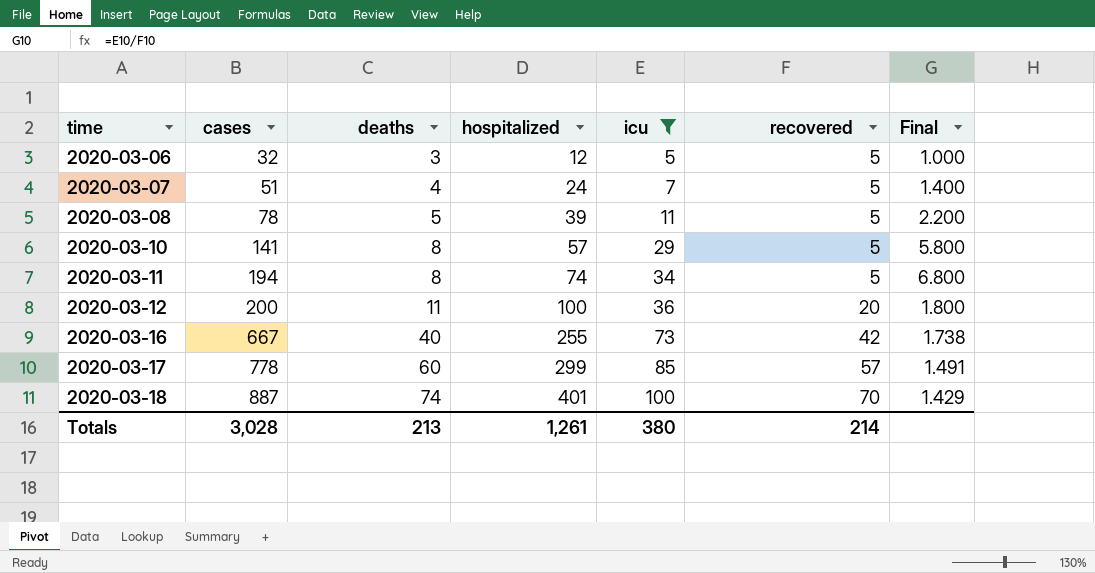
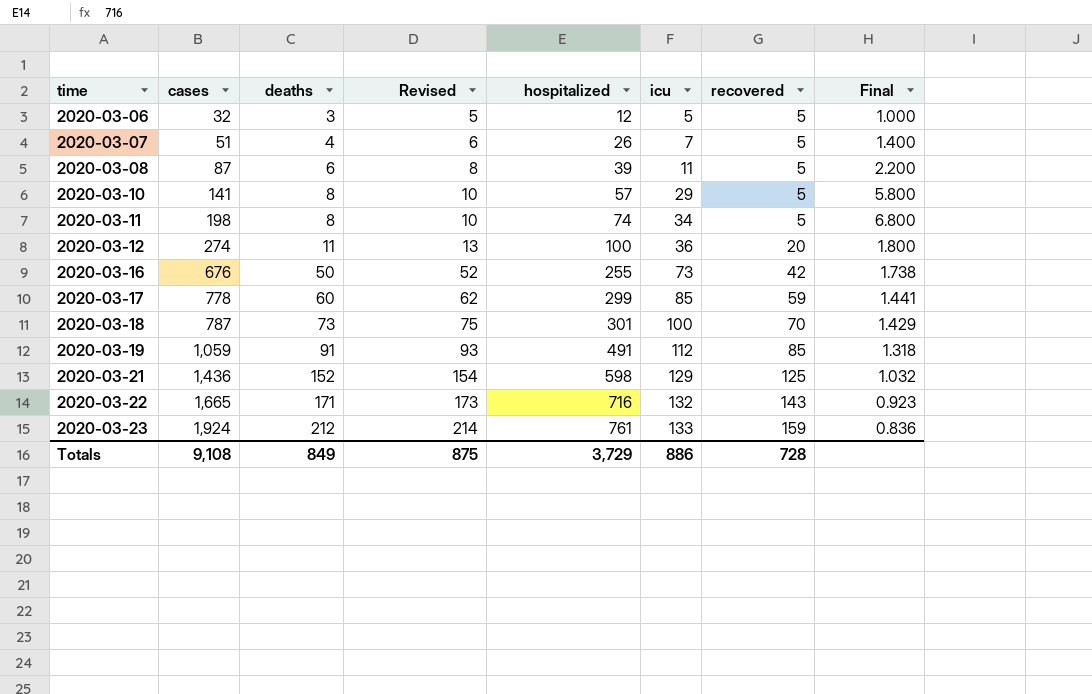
filter: icu <= 100 -> none
column Revised | formula: none -> [deaths] + 2
2020-03-07 | hospitalized: 24 -> 26
2020-03-08 | cases: 78 -> 87
2020-03-08 | deaths: 5 -> 6
2020-03-11 | cases: 194 -> 198
2020-03-12 | cases: 200 -> 274
2020-03-16 | cases: 667 -> 676
2020-03-16 | deaths: 40 -> 50
2020-03-17 | recovered: 57 -> 59
2020-03-17 | Final: 1.491 -> 1.441
2020-03-18 | cases: 887 -> 787
2020-03-18 | deaths: 74 -> 73
2020-03-18 | hospitalized: 401 -> 301
Totals | cases: 3,028 -> 9,108
Totals | deaths: 213 -> 849
Totals | hospitalized: 1,261 -> 3,729
Totals | icu: 380 -> 886
Totals | recovered: 214 -> 728

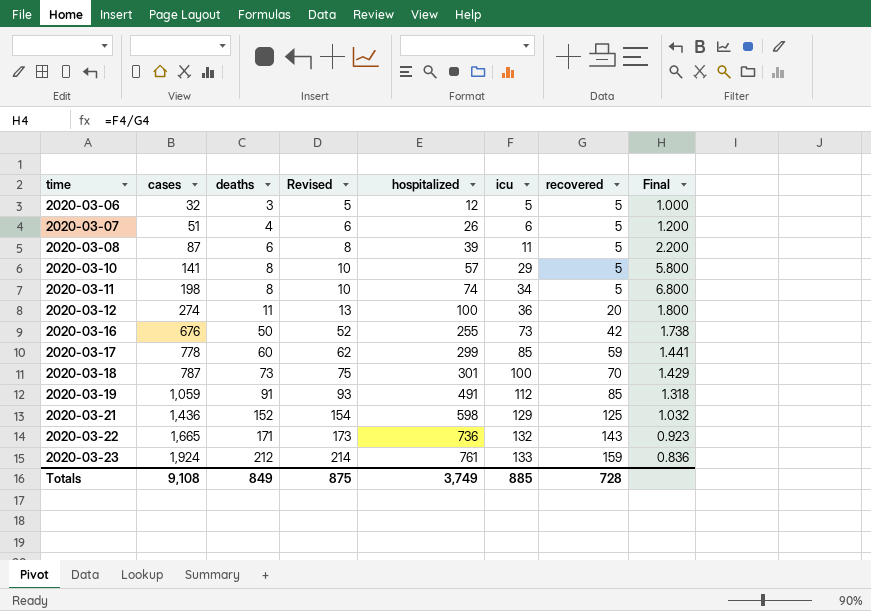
2020-03-07 | icu: 7 -> 6
2020-03-07 | Final: 1.400 -> 1.200
2020-03-22 | hospitalized: 716 -> 736
Totals | hospitalized: 3,729 -> 3,749
Totals | icu: 886 -> 885

